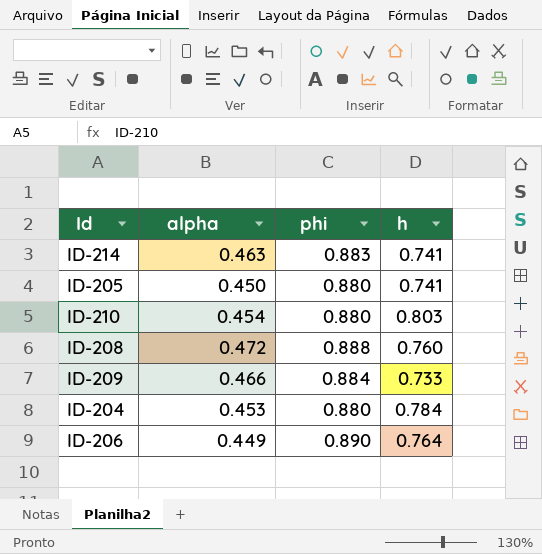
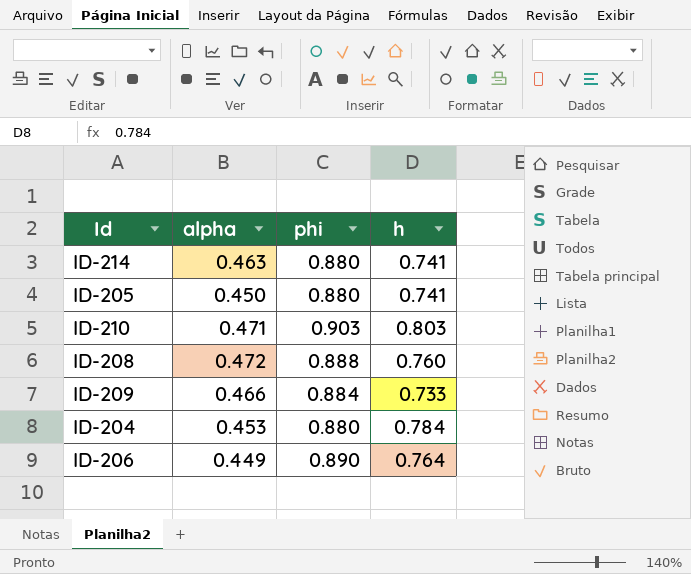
ID-214 | phi: 0.883 -> 0.880
ID-210 | alpha: 0.454 -> 0.471
ID-210 | phi: 0.880 -> 0.903

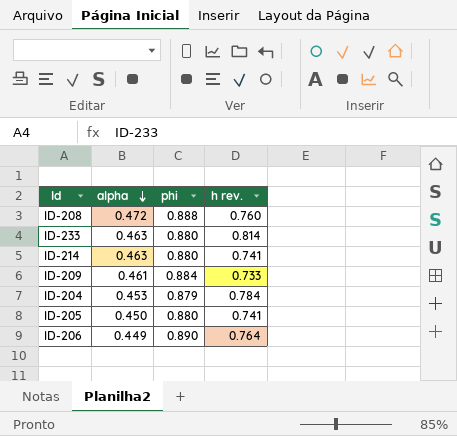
row order: none -> alpha descending
column name: h -> h rev.
row ID-210: 0.471 | 0.903 | 0.803 -> none
row ID-233: none -> 0.463 | 0.880 | 0.814
ID-209 | alpha: 0.466 -> 0.461
ID-204 | phi: 0.880 -> 0.879

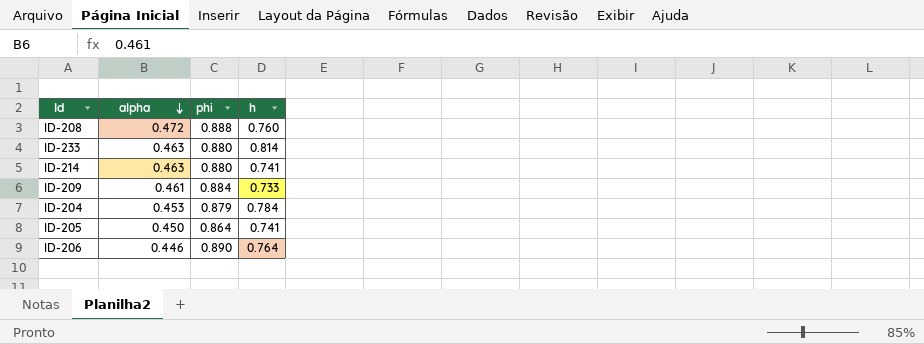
column name: h rev. -> h
ID-205 | phi: 0.880 -> 0.864
ID-206 | alpha: 0.449 -> 0.446

